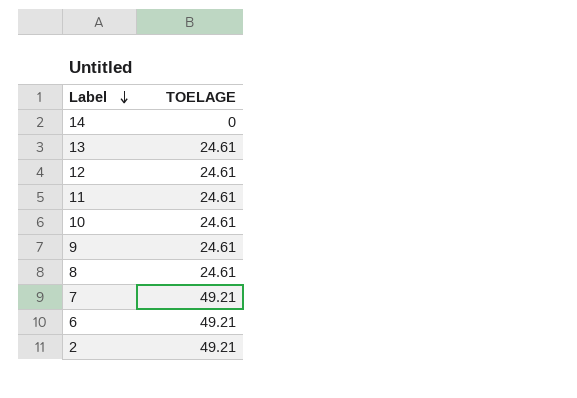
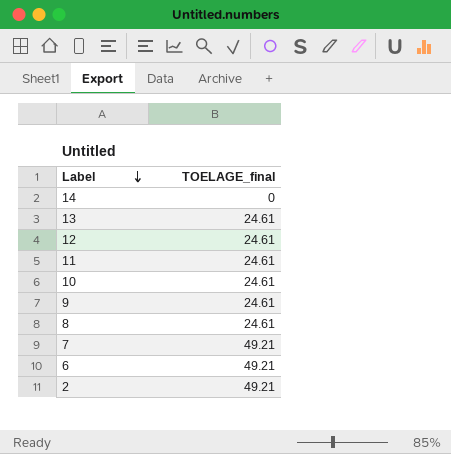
column name: TOELAGE -> TOELAGE_final

